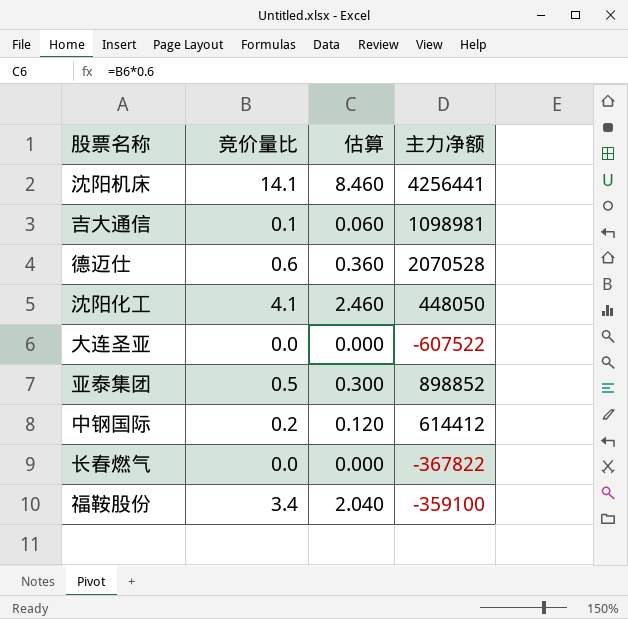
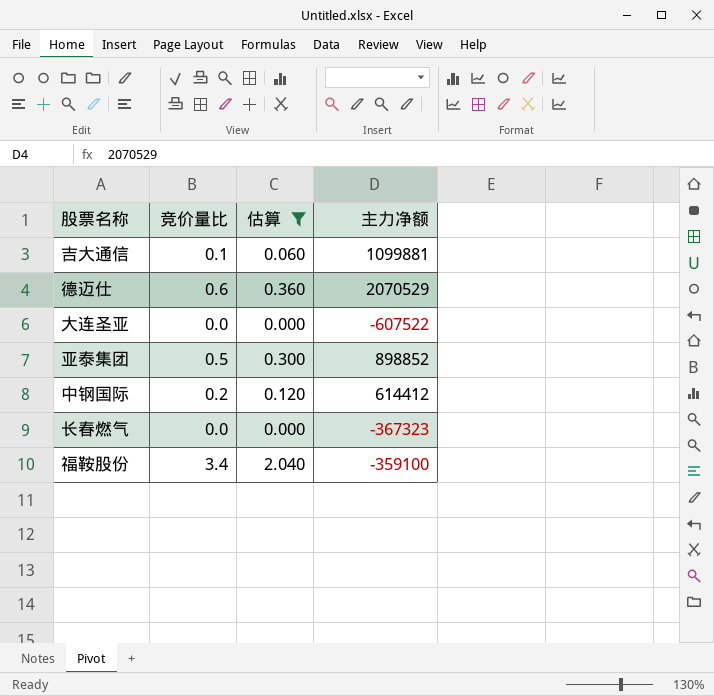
filter: none -> 估算 <= 2.040
吉大通信 | 主力净额: 1098981 -> 1099881
德迈仕 | 主力净额: 2070528 -> 2070529
长春燃气 | 主力净额: -367822 -> -367323

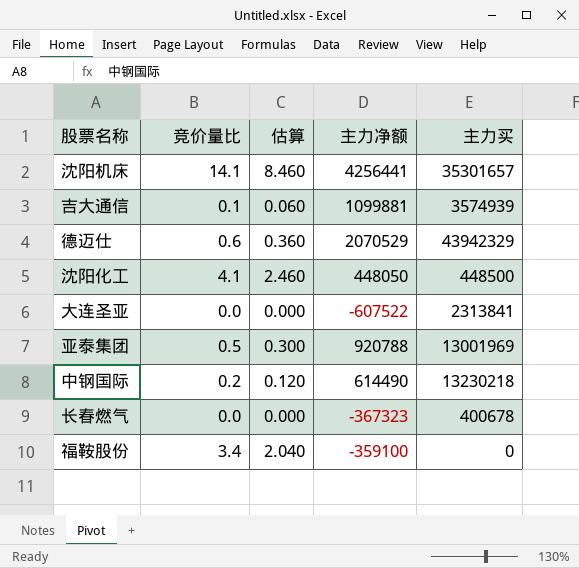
filter: 估算 <= 2.040 -> none
column 主力买 | position: none -> 5
亚泰集团 | 主力净额: 898852 -> 920788
中钢国际 | 主力净额: 614412 -> 614490

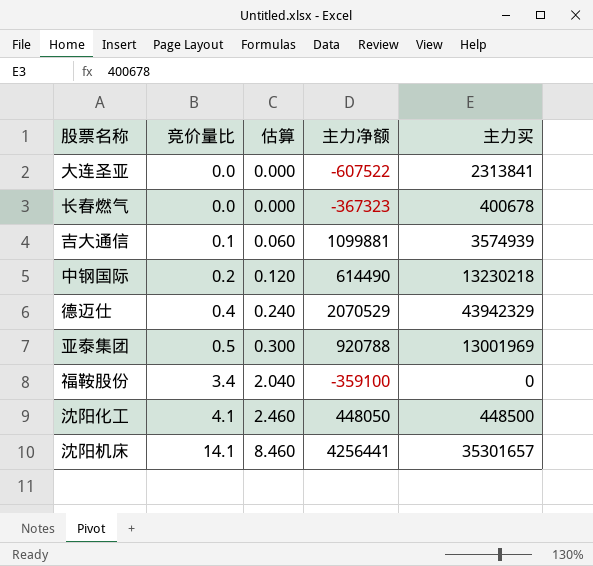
row order: none -> 竞价量比 ascending
德迈仕 | 竞价量比: 0.6 -> 0.4
德迈仕 | 估算: 0.360 -> 0.240

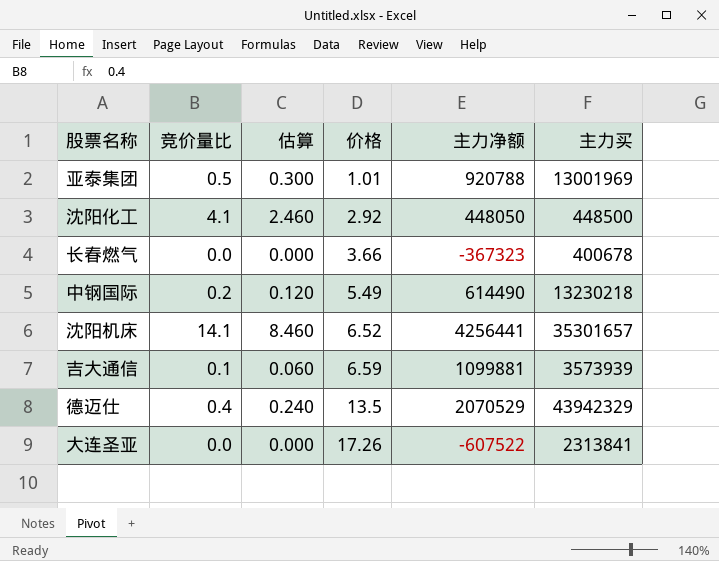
row order: 竞价量比 ascending -> 价格 ascending
column 价格 | position: none -> 4
row 福鞍股份: 3.4 | 2.040 | -359100 | 0 -> none
吉大通信 | 主力买: 3574939 -> 3573939

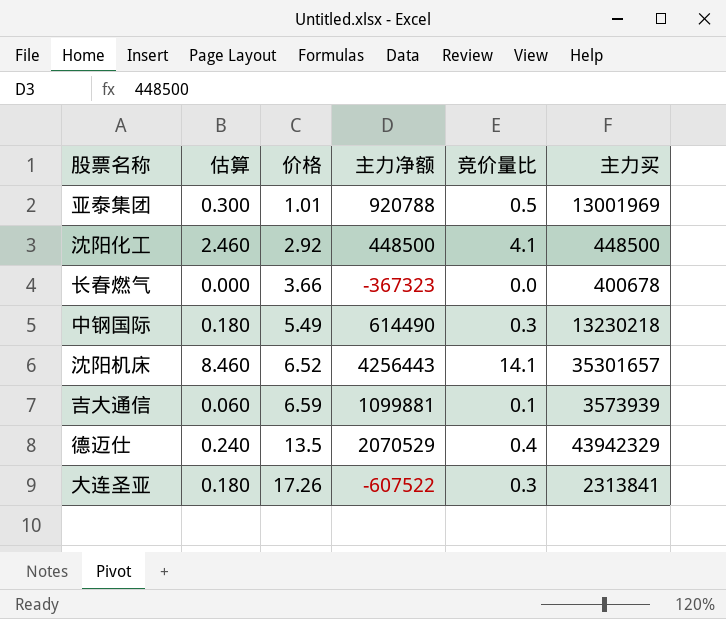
column 竞价量比 | position: 2 -> 5
沈阳化工 | 主力净额: 448050 -> 448500
中钢国际 | 估算: 0.120 -> 0.180
中钢国际 | 竞价量比: 0.2 -> 0.3
沈阳机床 | 主力净额: 4256441 -> 4256443
大连圣亚 | 估算: 0.000 -> 0.180
大连圣亚 | 竞价量比: 0.0 -> 0.3

